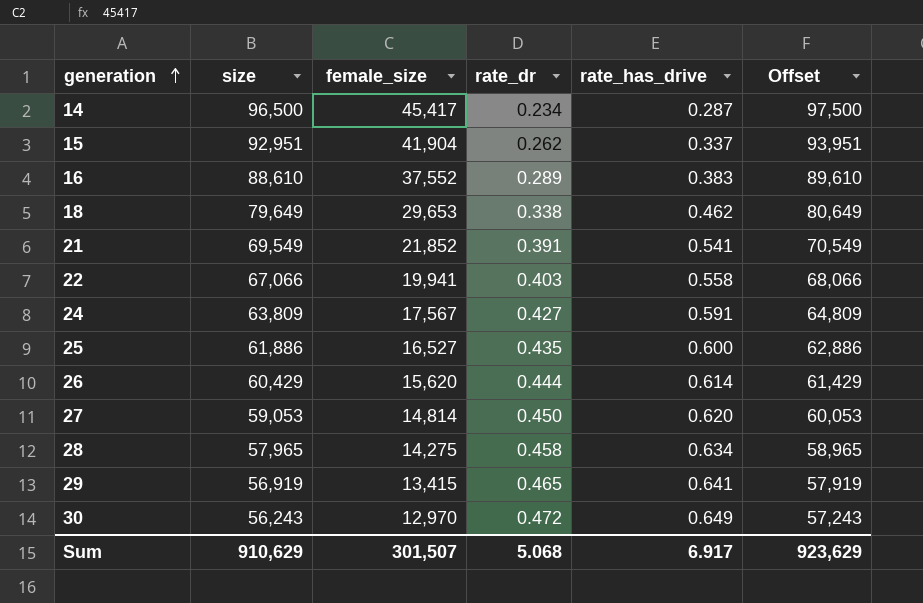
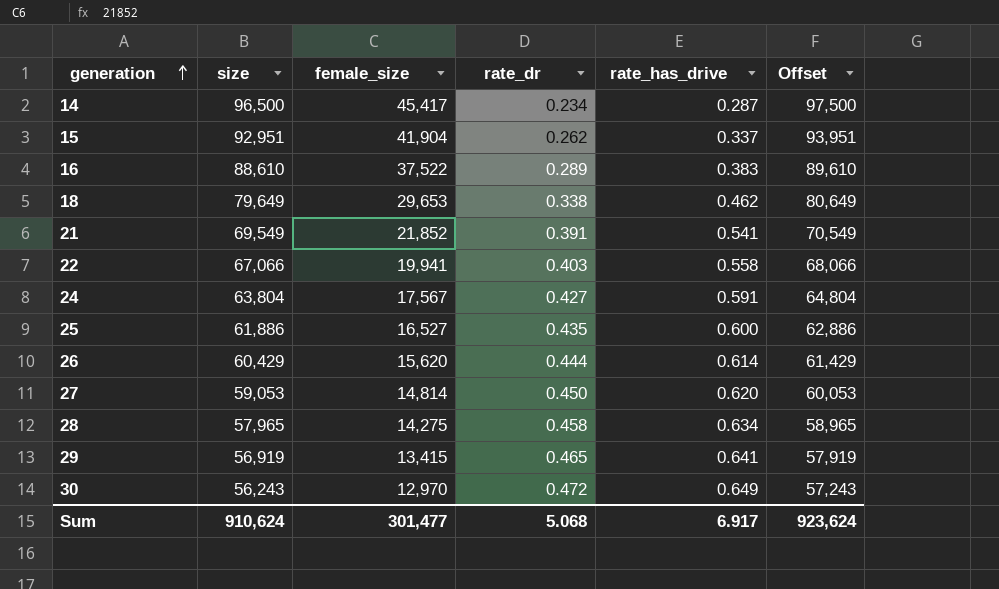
16 | female_size: 37,552 -> 37,522
24 | size: 63,809 -> 63,804
24 | Offset: 64,809 -> 64,804
Sum | size: 910,629 -> 910,624
Sum | female_size: 301,507 -> 301,477
Sum | Offset: 923,629 -> 923,624

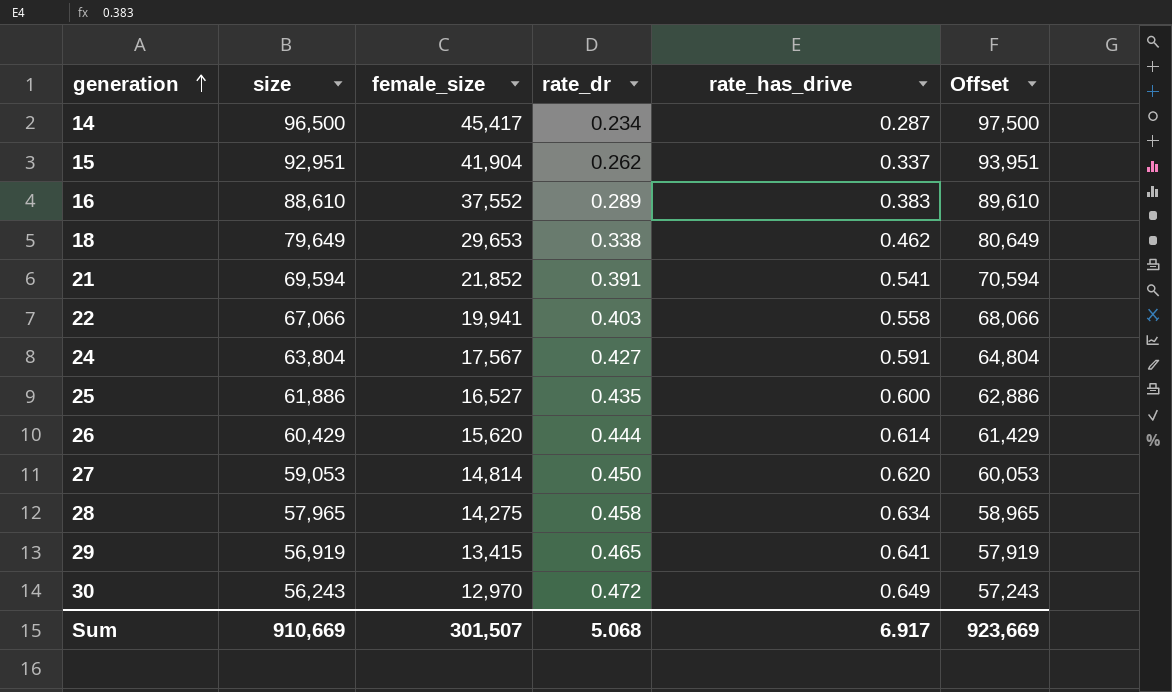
16 | female_size: 37,522 -> 37,552
21 | size: 69,549 -> 69,594
21 | Offset: 70,549 -> 70,594
Sum | size: 910,624 -> 910,669
Sum | female_size: 301,477 -> 301,507
Sum | Offset: 923,624 -> 923,669

